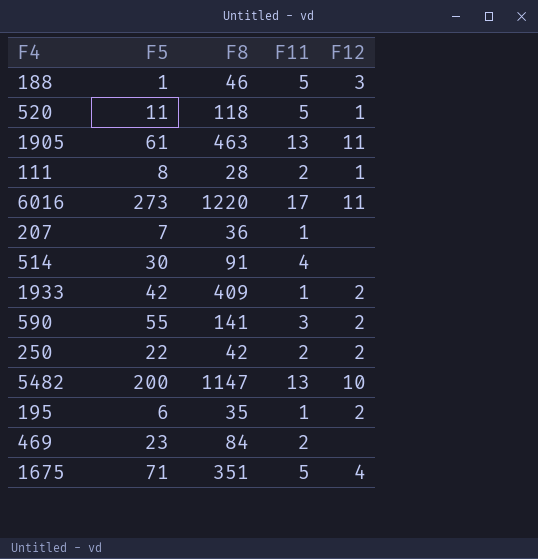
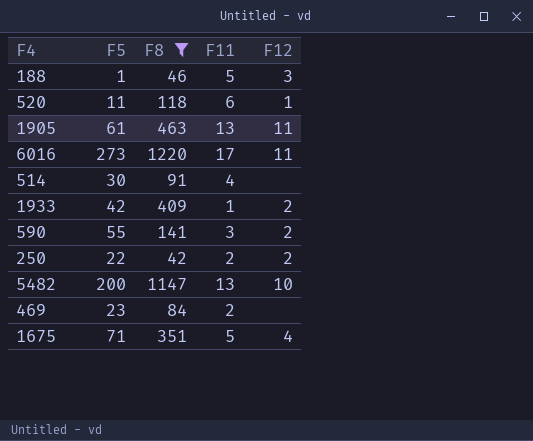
filter: none -> F8 >= 42
520 | F11: 5 -> 6

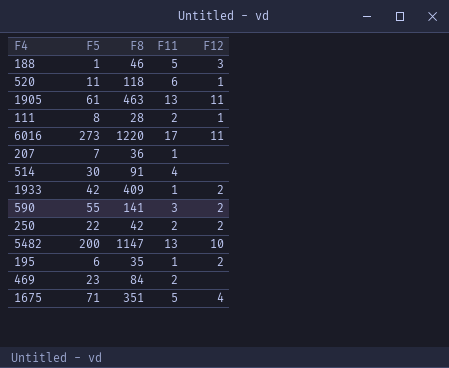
filter: F8 >= 42 -> none

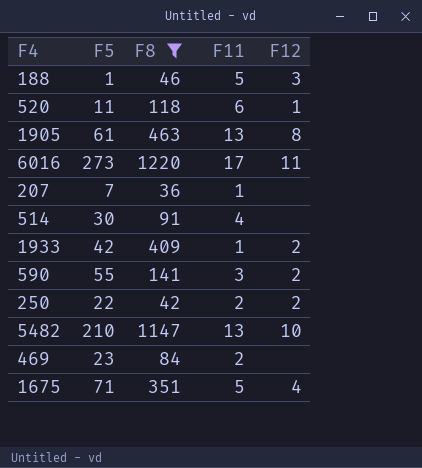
filter: none -> F8 >= 36
1905 | F12: 11 -> 8
5482 | F5: 200 -> 210

